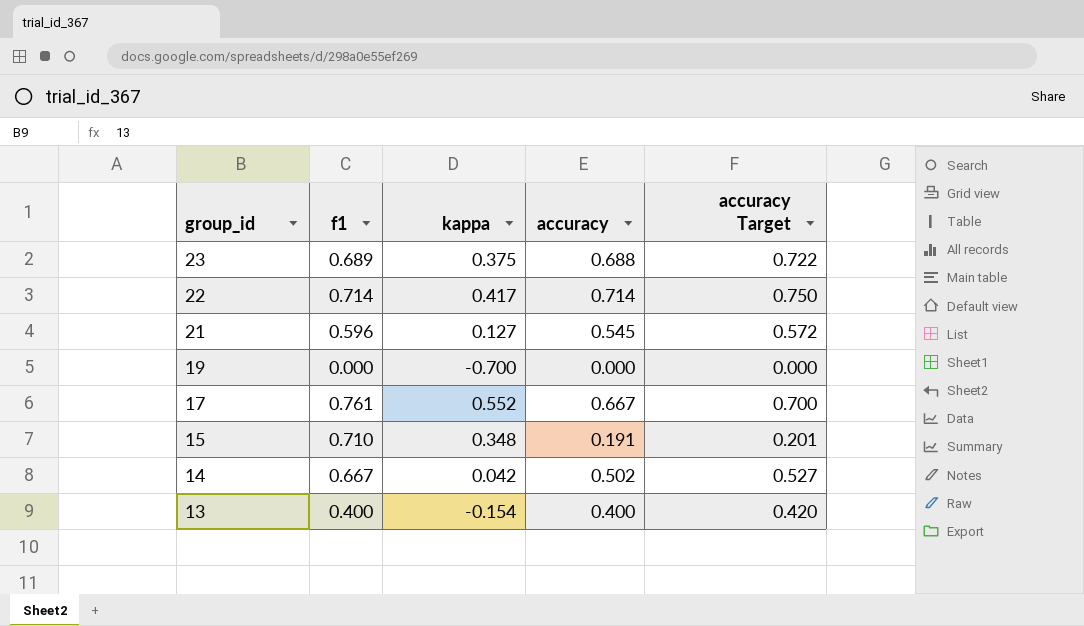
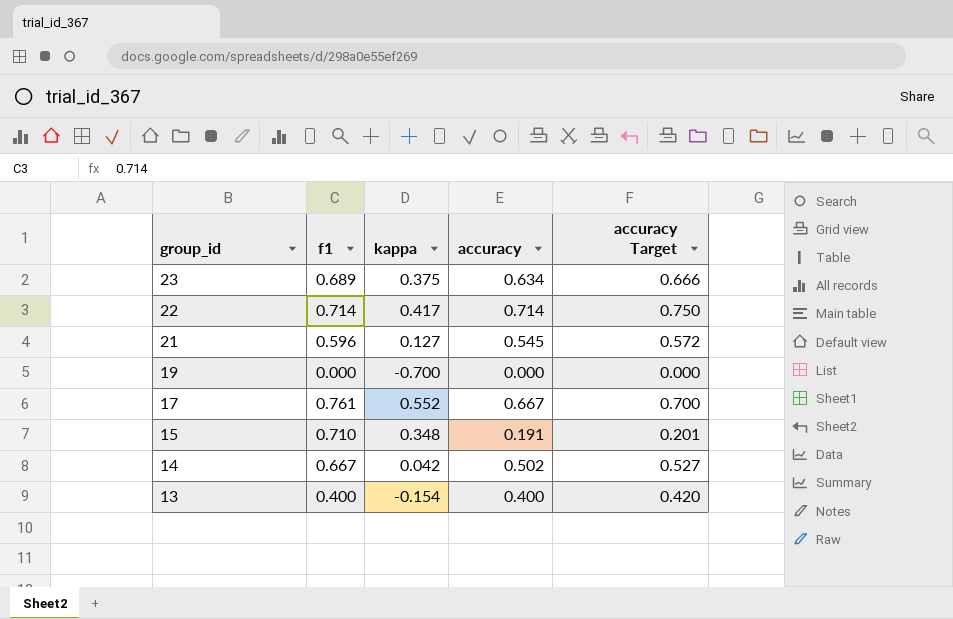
23 | accuracy: 0.688 -> 0.634
23 | accuracy Target: 0.722 -> 0.666

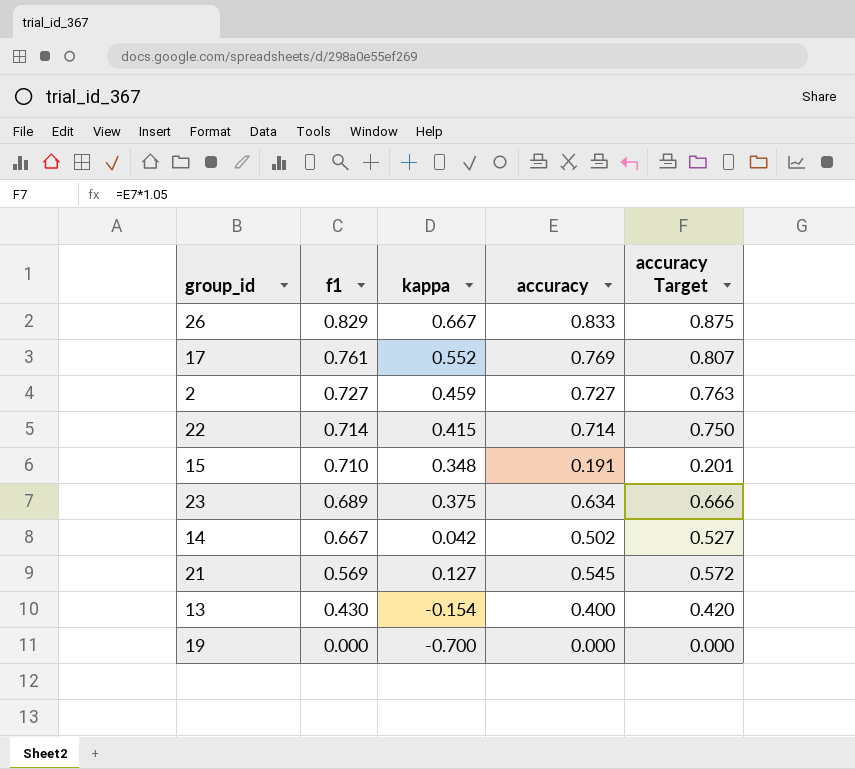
row order: group_id descending -> f1 descending
row 26: none -> 0.829 | 0.667 | 0.833 | 0.875
17 | accuracy: 0.667 -> 0.769
17 | accuracy Target: 0.700 -> 0.807
row 2: none -> 0.727 | 0.459 | 0.727 | 0.763
22 | kappa: 0.417 -> 0.415
21 | f1: 0.596 -> 0.569
13 | f1: 0.400 -> 0.430

